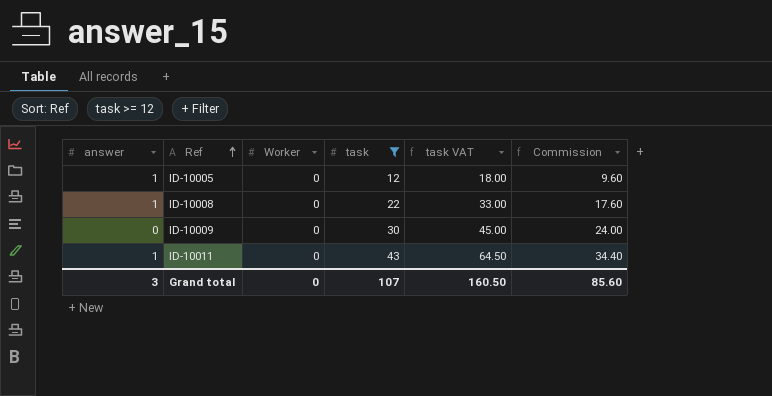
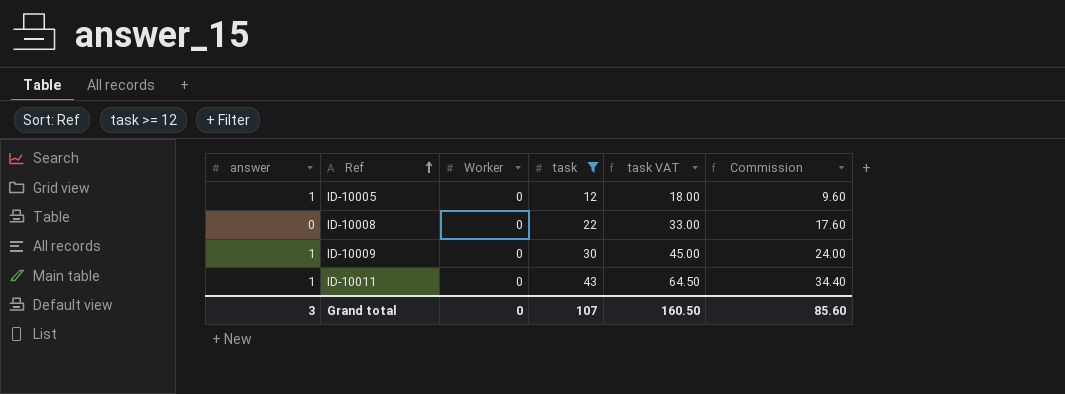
ID-10008 | answer: 1 -> 0
ID-10009 | answer: 0 -> 1

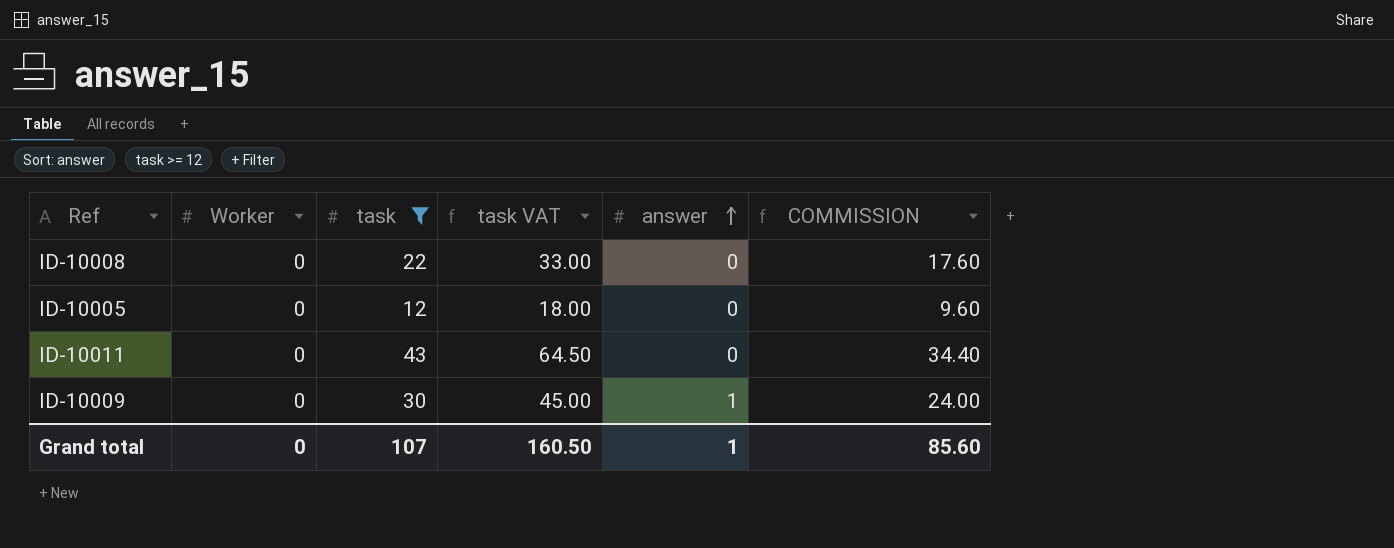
row order: Ref ascending -> answer ascending
column answer | position: 1 -> 5
column name: Commission -> COMMISSION
ID-10005 | answer: 1 -> 0
ID-10011 | answer: 1 -> 0
Grand total | answer: 3 -> 1

